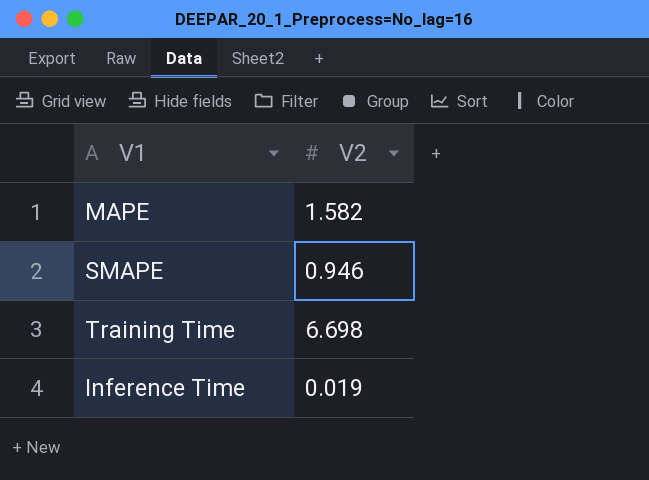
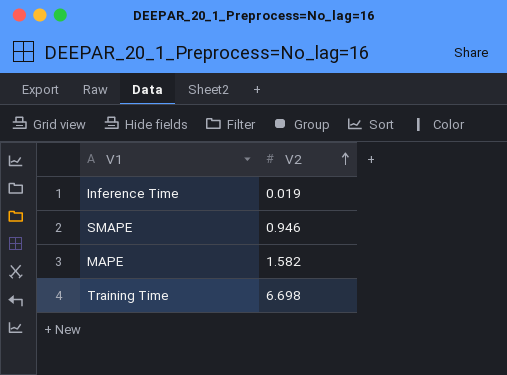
row order: none -> V2 ascending

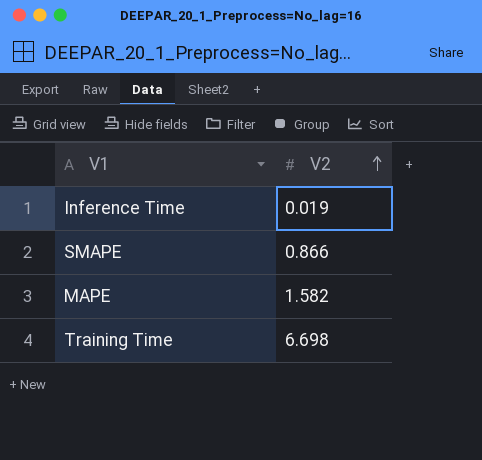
SMAPE | V2: 0.946 -> 0.866

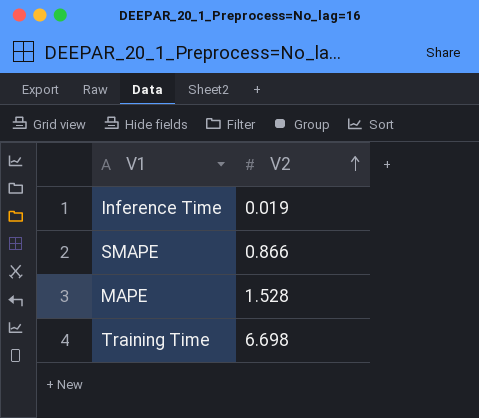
MAPE | V2: 1.582 -> 1.528

